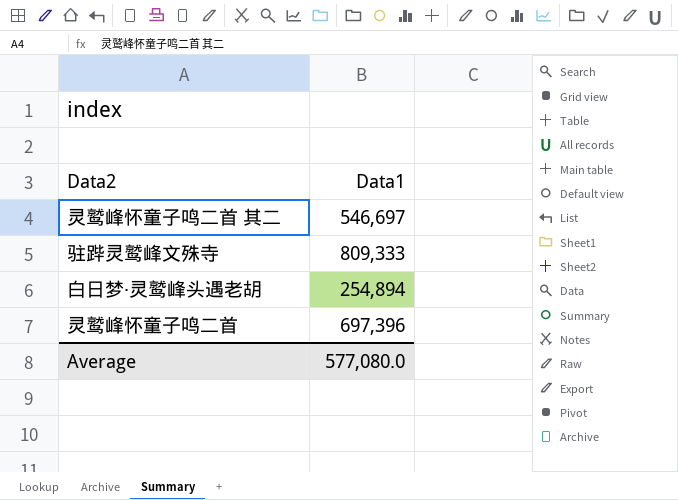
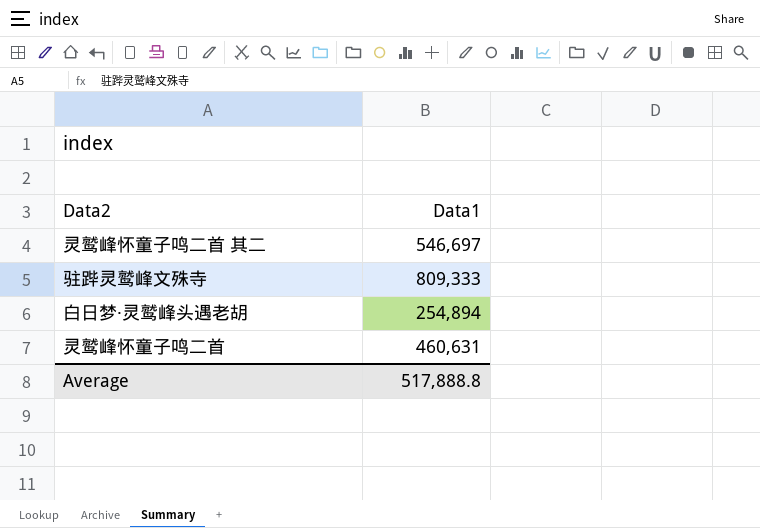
灵鹫峰怀童子鸣二首 | Data1: 697,396 -> 460,631
Average | Data1: 577,080.0 -> 517,888.8

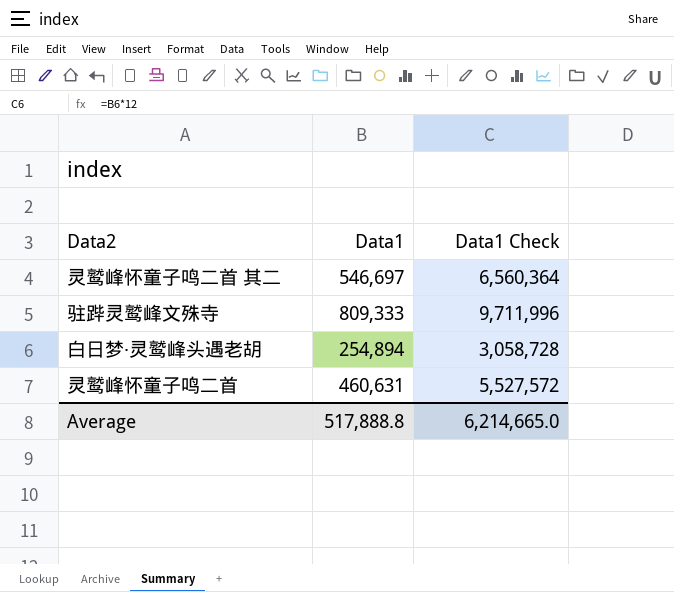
column Data1 Check | formula: none -> [Data1] * 12

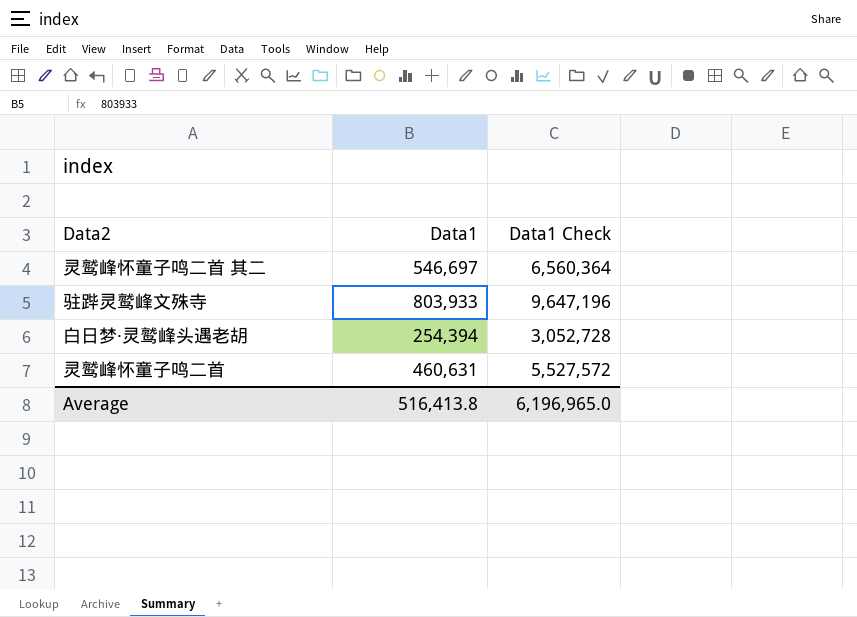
驻跸灵鹫峰文殊寺 | Data1: 809,333 -> 803,933
驻跸灵鹫峰文殊寺 | Data1 Check: 9,711,996 -> 9,647,196
白日梦·灵鹫峰头遇老胡 | Data1: 254,894 -> 254,394
白日梦·灵鹫峰头遇老胡 | Data1 Check: 3,058,728 -> 3,052,728
Average | Data1: 517,888.8 -> 516,413.8
Average | Data1 Check: 6,214,665.0 -> 6,196,965.0

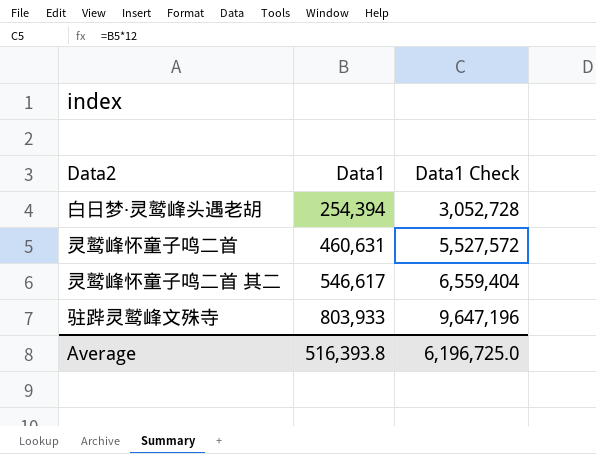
row order: none -> Data1 ascending
灵鹫峰怀童子鸣二首 其二 | Data1: 546,697 -> 546,617
灵鹫峰怀童子鸣二首 其二 | Data1 Check: 6,560,364 -> 6,559,404
Average | Data1: 516,413.8 -> 516,393.8
Average | Data1 Check: 6,196,965.0 -> 6,196,725.0

